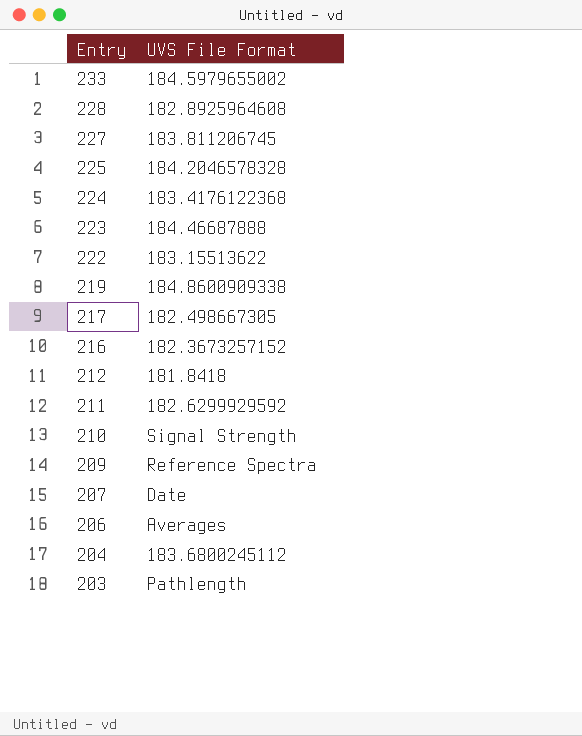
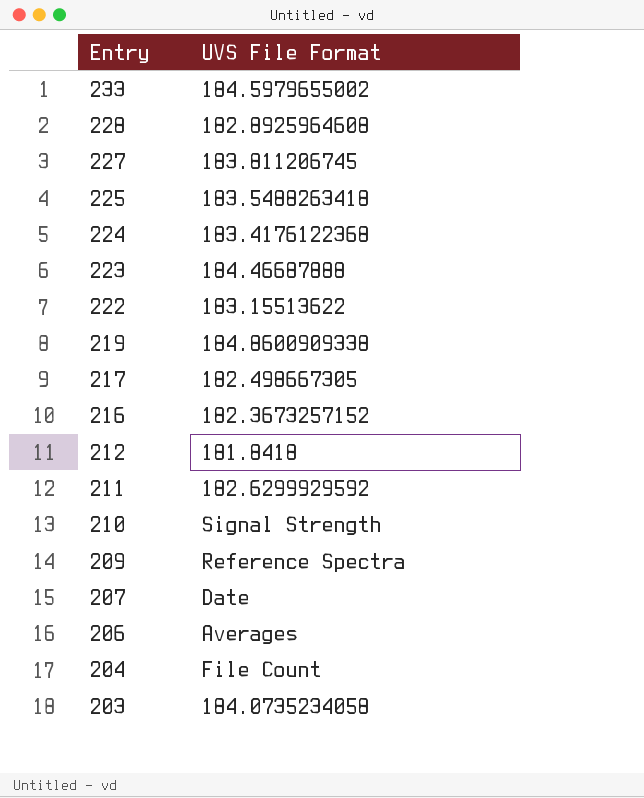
225 | UVS File Format: 184.2046578328 -> 183.5488263418
204 | UVS File Format: 183.6800245112 -> File Count
203 | UVS File Format: Pathlength -> 184.0735234058

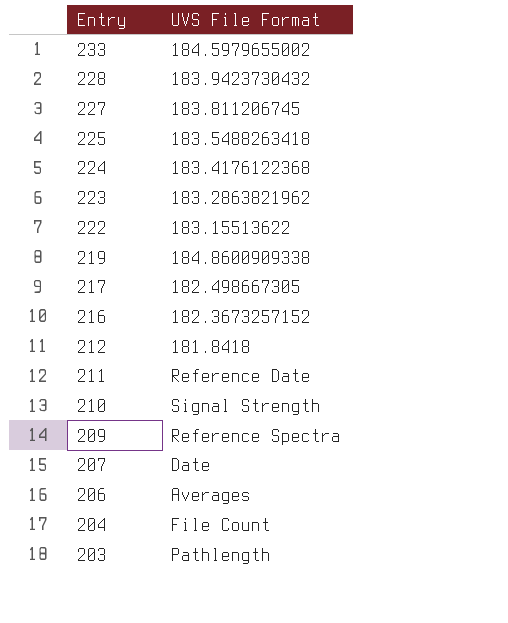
228 | UVS File Format: 182.8925964608 -> 183.9423730432
223 | UVS File Format: 184.46687888 -> 183.2863821962
211 | UVS File Format: 182.6299929592 -> Reference Date
203 | UVS File Format: 184.0735234058 -> Pathlength

